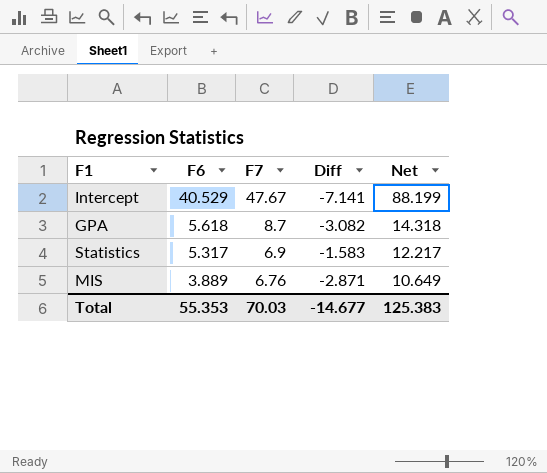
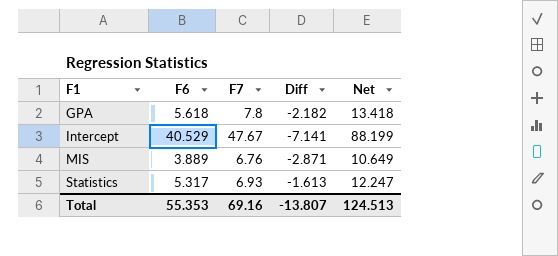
row order: F6 descending -> F1 ascending
GPA | F7: 8.7 -> 7.8
GPA | Diff: -3.082 -> -2.182
GPA | Net: 14.318 -> 13.418
Statistics | F7: 6.9 -> 6.93
Statistics | Diff: -1.583 -> -1.613
Statistics | Net: 12.217 -> 12.247
Total | F7: 70.03 -> 69.16
Total | Diff: -14.677 -> -13.807
Total | Net: 125.383 -> 124.513

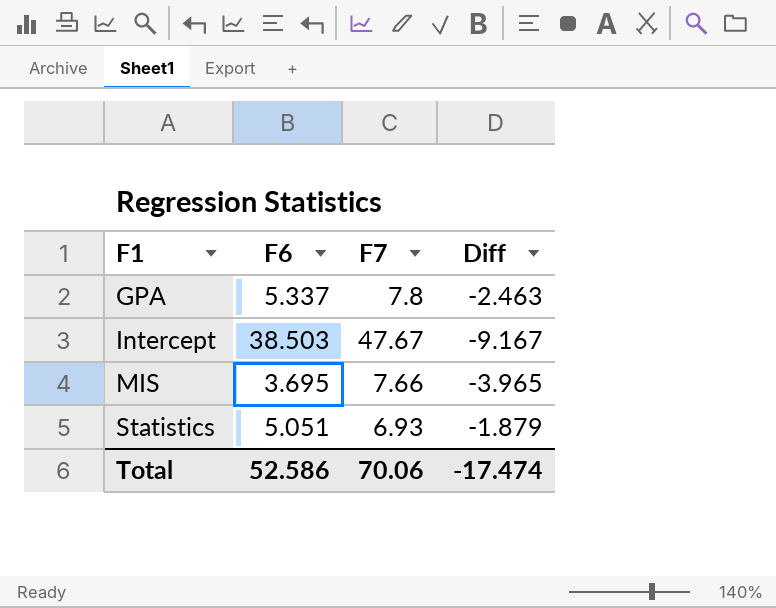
column Net | formula: [F6] + [F7] -> none
GPA | F6: 5.618 -> 5.337
GPA | Diff: -2.182 -> -2.463
Intercept | F6: 40.529 -> 38.503
Intercept | Diff: -7.141 -> -9.167
MIS | F6: 3.889 -> 3.695
MIS | F7: 6.76 -> 7.66
MIS | Diff: -2.871 -> -3.965
Statistics | F6: 5.317 -> 5.051
Statistics | Diff: -1.613 -> -1.879
Total | F6: 55.353 -> 52.586
Total | F7: 69.16 -> 70.06
Total | Diff: -13.807 -> -17.474

